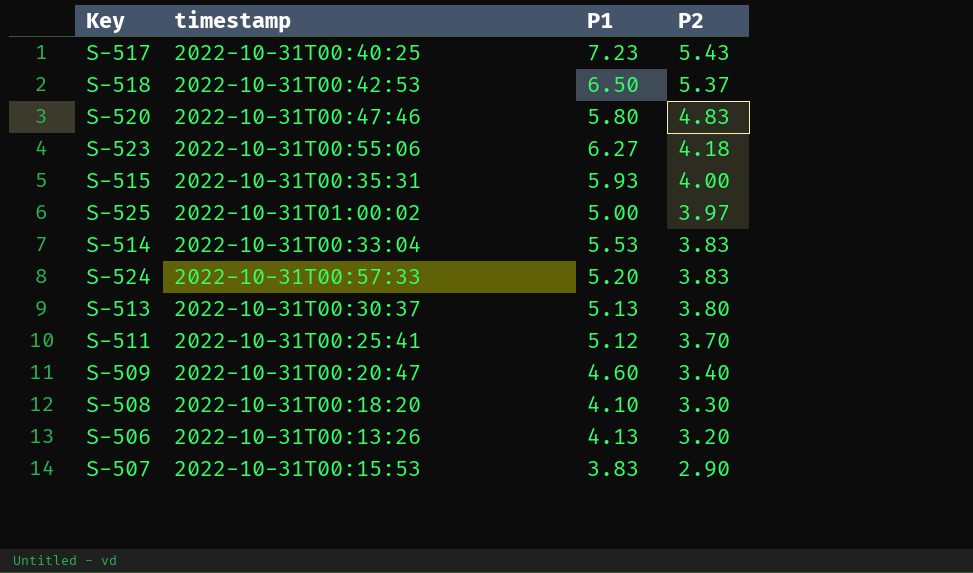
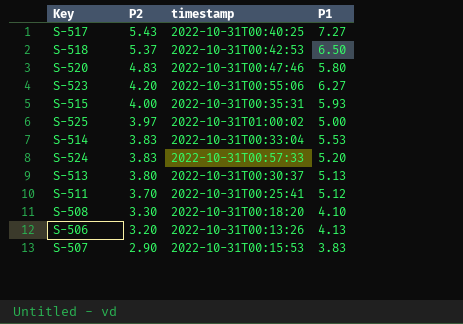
column P2 | position: 4 -> 2
row S-509: 2022-10-31T00:20:47 | 4.60 | 3.40 -> none
S-517 | P1: 7.23 -> 7.27
S-523 | P2: 4.18 -> 4.20

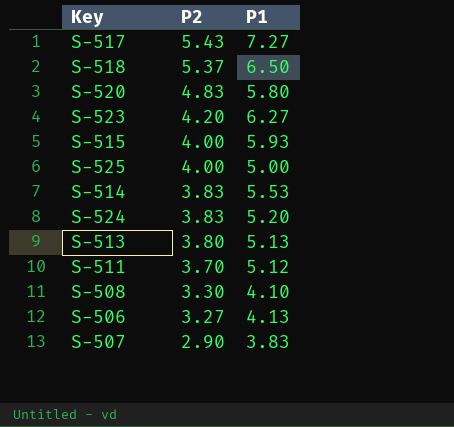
column timestamp | position: 3 -> none
S-525 | P2: 3.97 -> 4.00
S-506 | P2: 3.20 -> 3.27

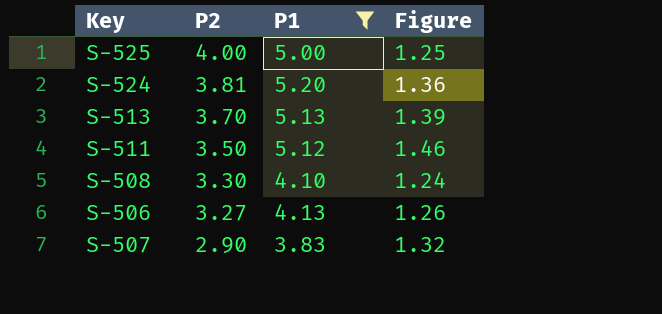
filter: none -> P1 <= 5.20
column Figure | formula: none -> [P1] / [P2]
S-524 | P2: 3.83 -> 3.81
S-513 | P2: 3.80 -> 3.70
S-511 | P2: 3.70 -> 3.50

